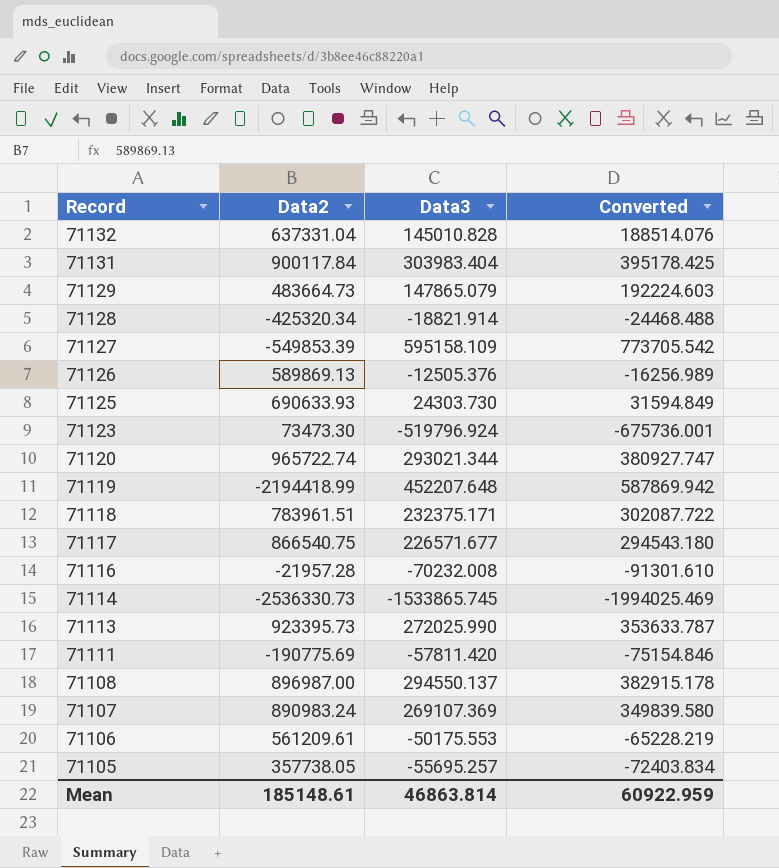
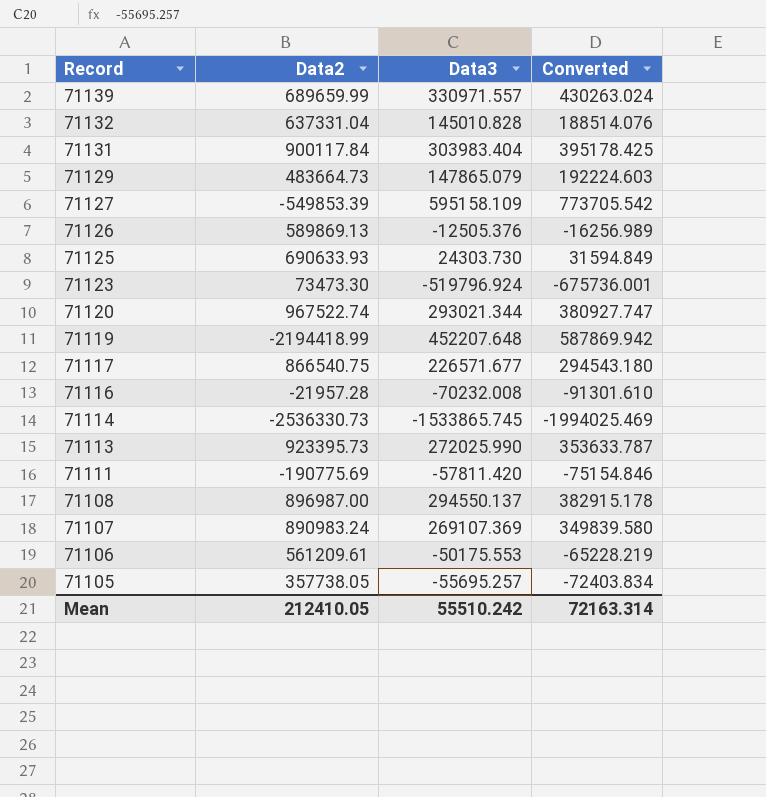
row 71128: -425320.34 | -18821.914 | -24468.488 -> none
row 71118: 783961.51 | 232375.171 | 302087.722 -> none
row 71139: none -> 689659.99 | 330971.557 | 430263.024
71120 | Data2: 965722.74 -> 967522.74
Mean | Data2: 185148.61 -> 212410.05
Mean | Data3: 46863.814 -> 55510.242
Mean | Converted: 60922.959 -> 72163.314

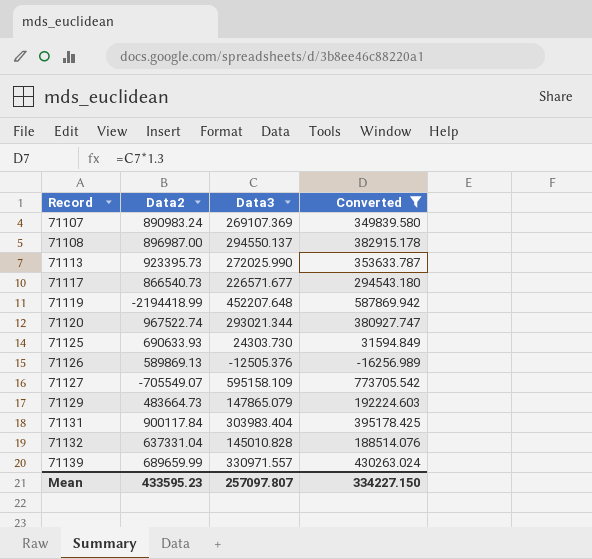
filter: none -> Converted >= -16256.989
row order: Record descending -> Record ascending
71117 | Data2: 866540.75 -> 866540.73
71127 | Data2: -549853.39 -> -705549.07
Mean | Data2: 212410.05 -> 433595.23
Mean | Data3: 55510.242 -> 257097.807
Mean | Converted: 72163.314 -> 334227.150

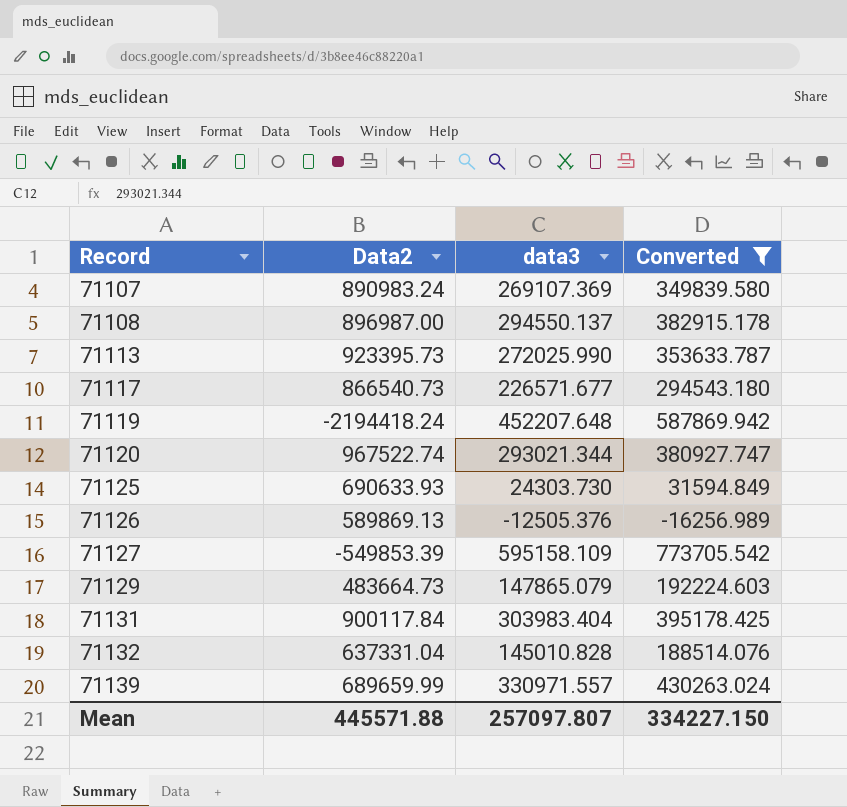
column name: Data3 -> data3
71119 | Data2: -2194418.99 -> -2194418.24
71127 | Data2: -705549.07 -> -549853.39
Mean | Data2: 433595.23 -> 445571.88

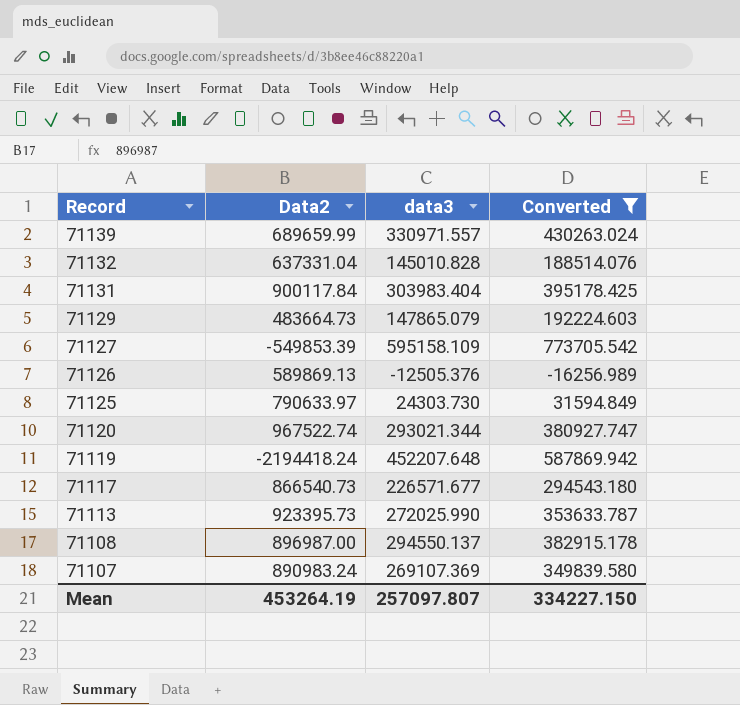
row order: Record ascending -> Record descending
71125 | Data2: 690633.93 -> 790633.97
Mean | Data2: 445571.88 -> 453264.19

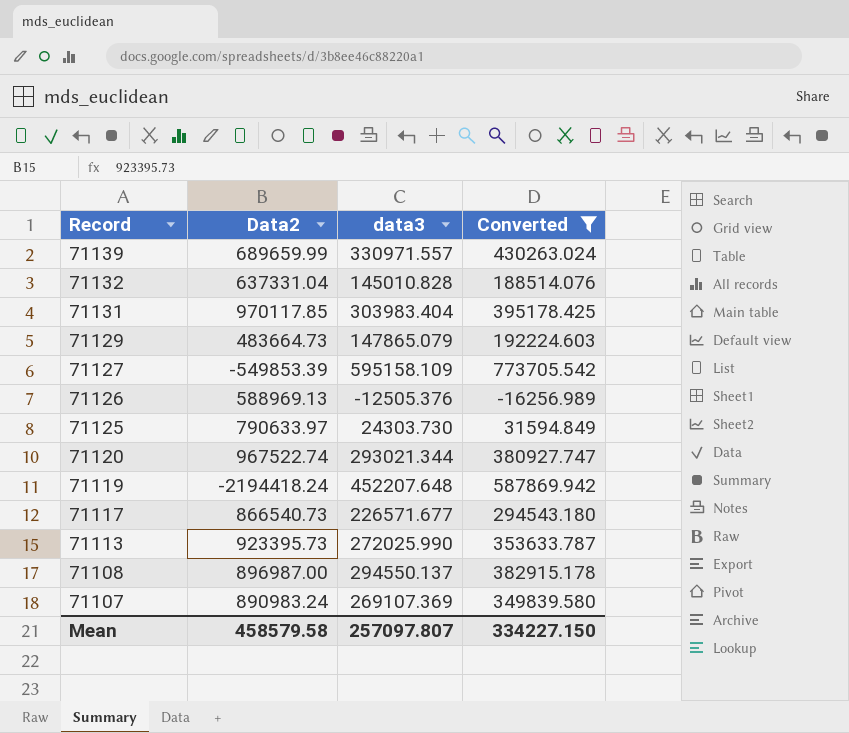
71131 | Data2: 900117.84 -> 970117.85
71126 | Data2: 589869.13 -> 588969.13
Mean | Data2: 453264.19 -> 458579.58

